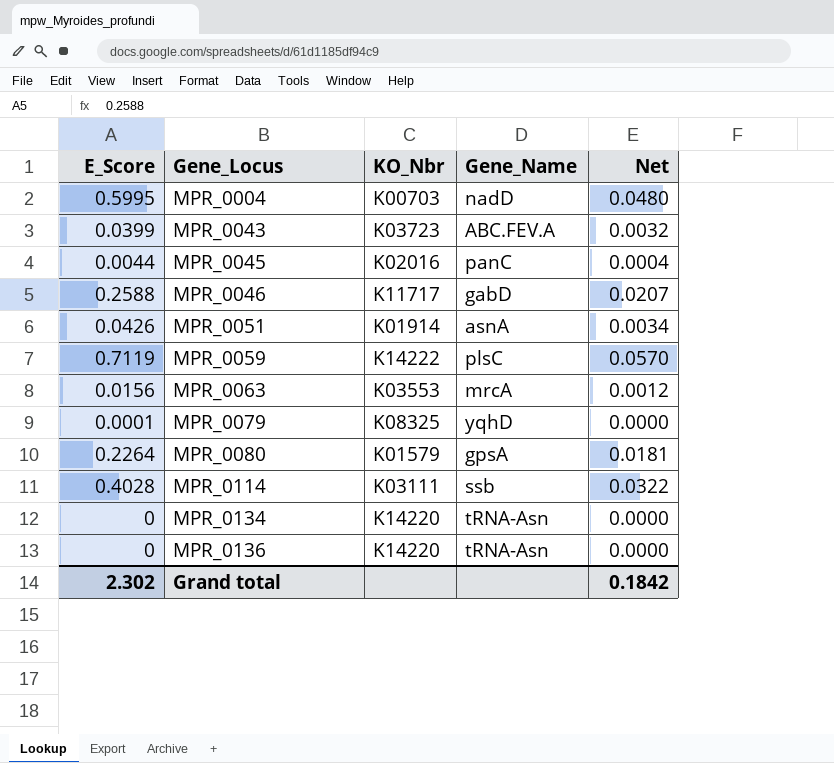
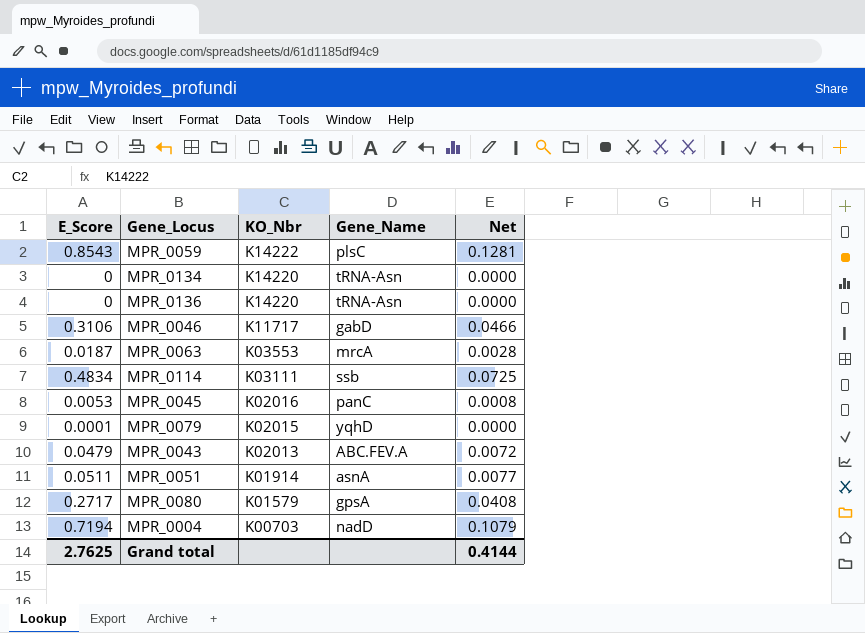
row order: Gene_Locus ascending -> KO_Nbr descending
column Net | formula: [E_Score] * 0.08 -> [E_Score] * 0.15
MPR_0059 | E_Score: 0.7119 -> 0.8543
MPR_0046 | E_Score: 0.2588 -> 0.3106
MPR_0063 | E_Score: 0.0156 -> 0.0187
MPR_0114 | E_Score: 0.4028 -> 0.4834
MPR_0045 | E_Score: 0.0044 -> 0.0053
MPR_0079 | KO_Nbr: K08325 -> K02015
MPR_0043 | E_Score: 0.0399 -> 0.0479
MPR_0043 | KO_Nbr: K03723 -> K02013
MPR_0051 | E_Score: 0.0426 -> 0.0511
MPR_0080 | E_Score: 0.2264 -> 0.2717
MPR_0004 | E_Score: 0.5995 -> 0.7194
Grand total | E_Score: 2.302 -> 2.7625
Grand total | Net: 0.1842 -> 0.4144

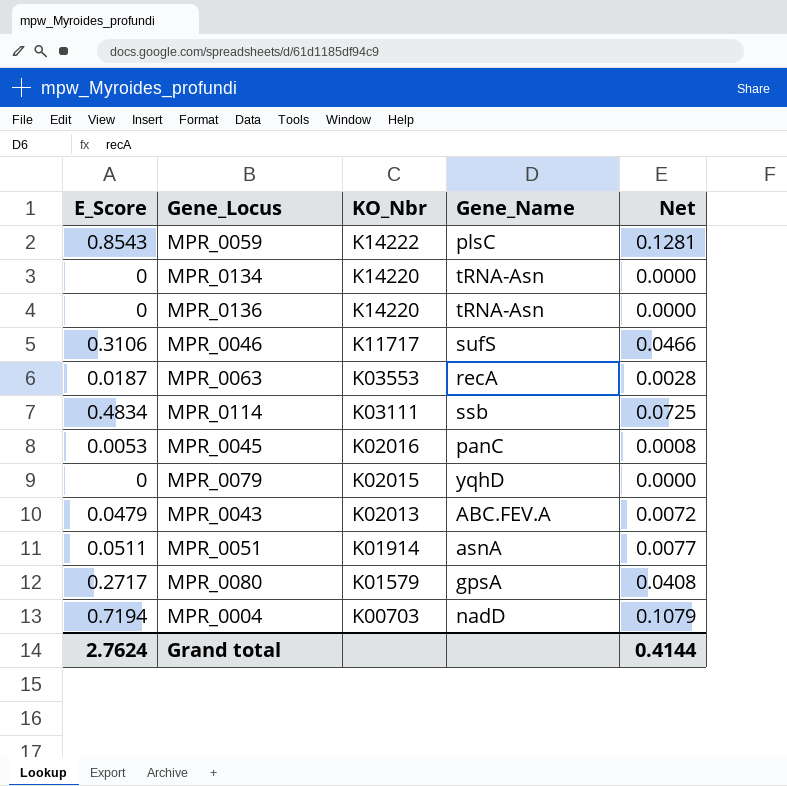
MPR_0046 | Gene_Name: gabD -> sufS
MPR_0063 | Gene_Name: mrcA -> recA
MPR_0079 | E_Score: 0.0001 -> 0
Grand total | E_Score: 2.7625 -> 2.7624

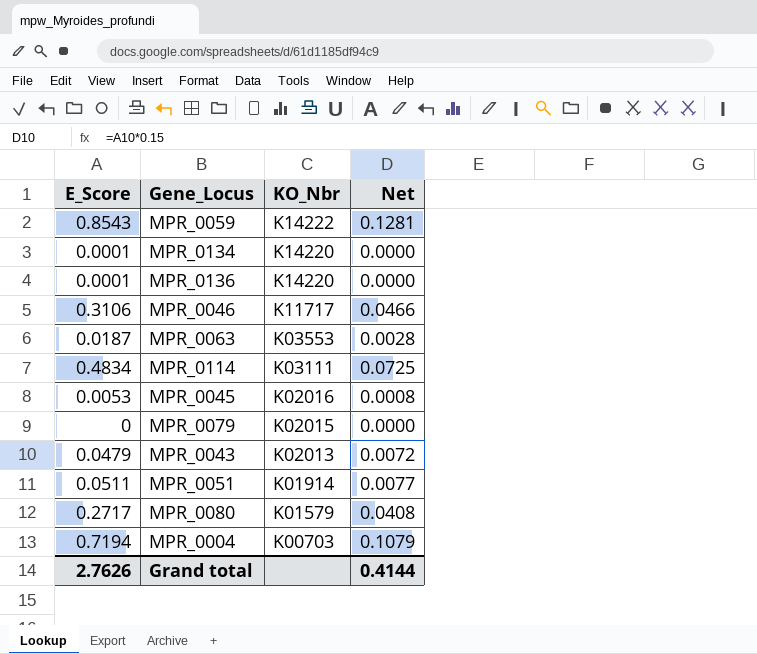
column Gene_Name | position: 4 -> none
MPR_0134 | E_Score: 0 -> 0.0001
MPR_0136 | E_Score: 0 -> 0.0001
Grand total | E_Score: 2.7624 -> 2.7626

